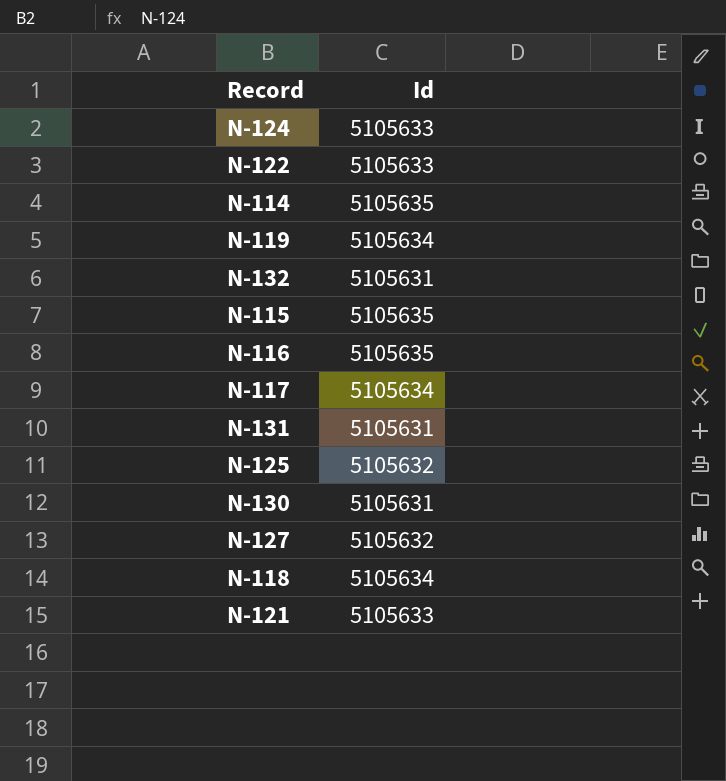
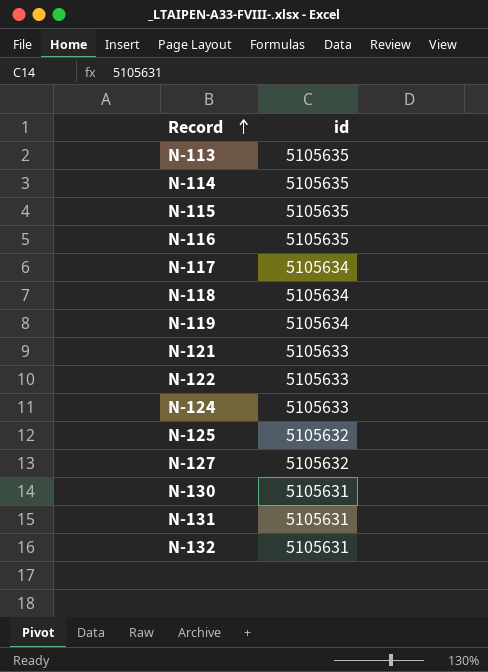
row order: none -> Record ascending
column name: Id -> id
row N-113: none -> 5105635

